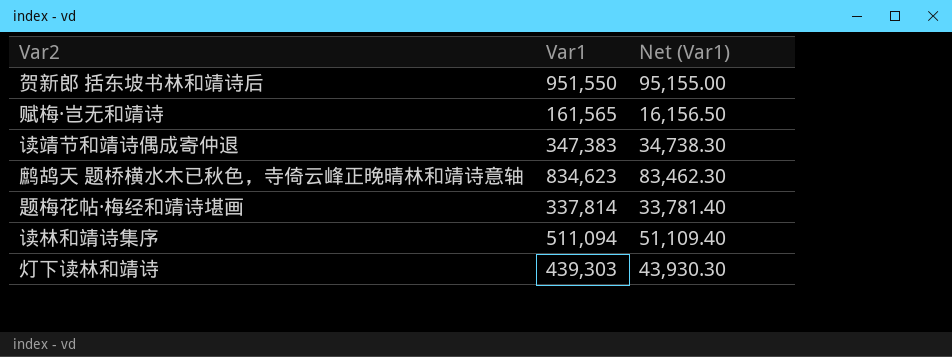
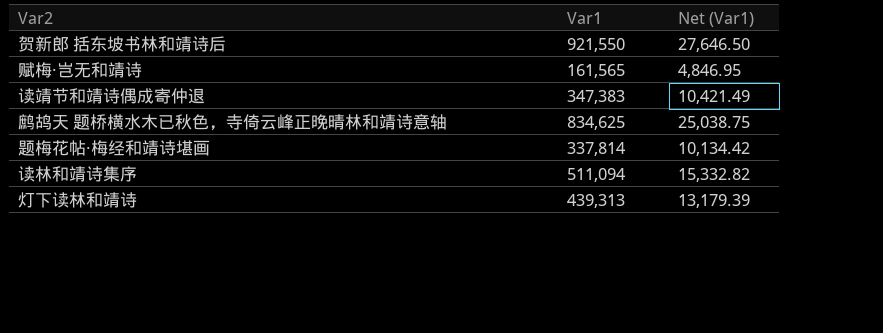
column Net (Var1) | formula: [Var1] * 0.1 -> [Var1] * 0.03
贺新郎 括东坡书林和靖诗后 | Var1: 951,550 -> 921,550
鹧鸪天 题桥横水木已秋色，寺倚云峰正晚晴林和靖诗意轴 | Var1: 834,623 -> 834,625
灯下读林和靖诗 | Var1: 439,303 -> 439,313

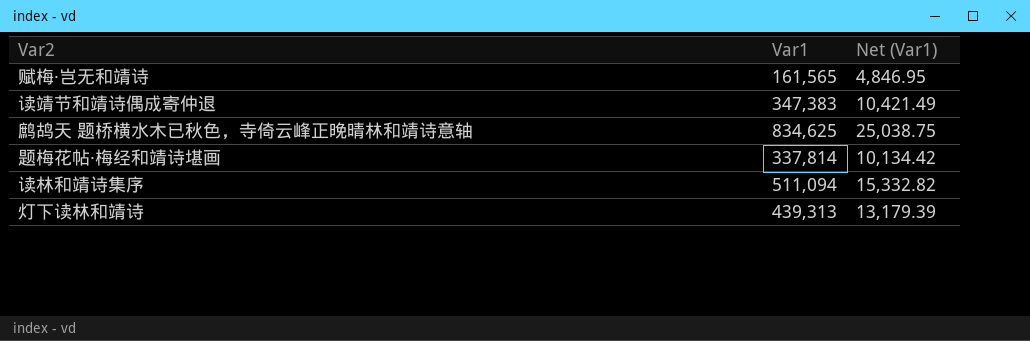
row 贺新郎 括东坡书林和靖诗后: 921,550 | 27,646.50 -> none

